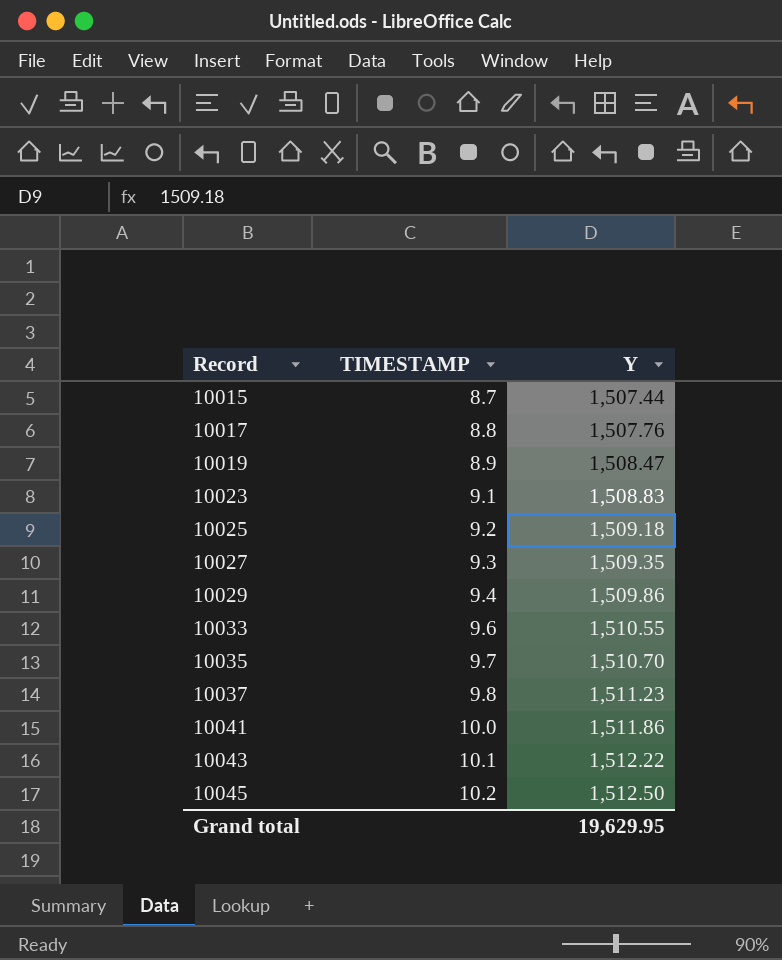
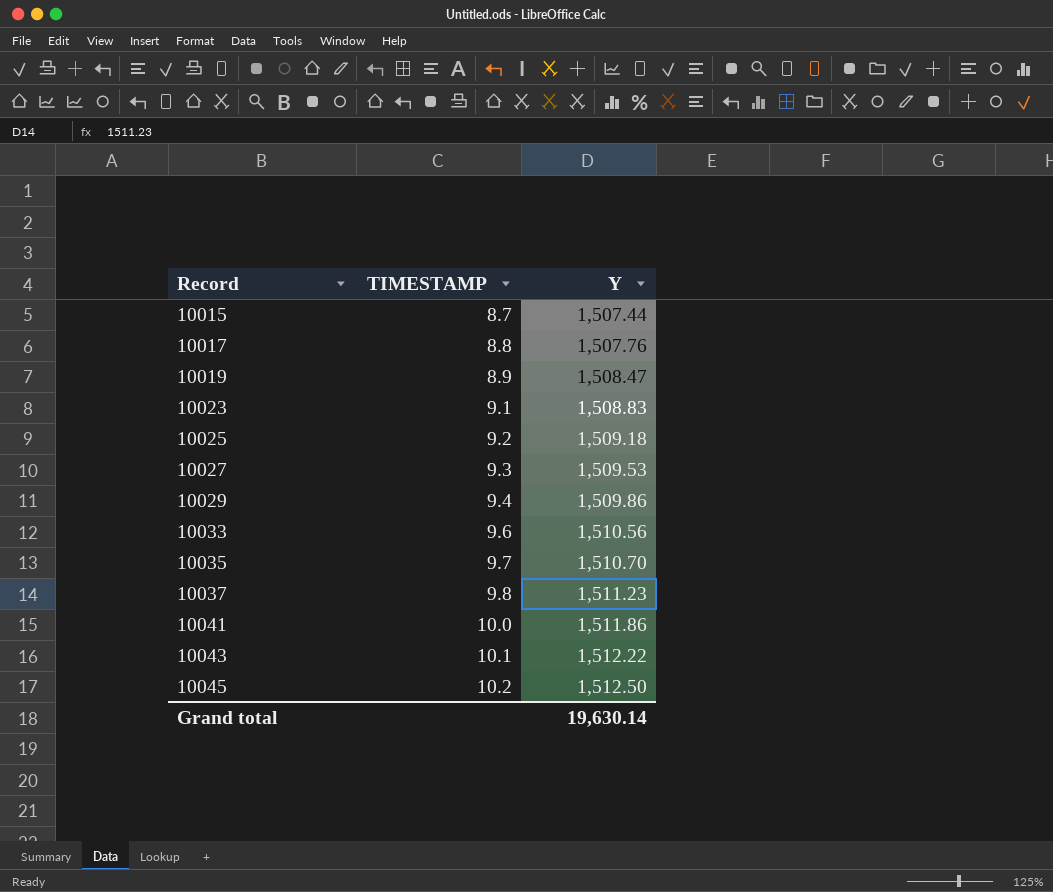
10027 | Y: 1,509.35 -> 1,509.53
10033 | Y: 1,510.55 -> 1,510.56
Grand total | Y: 19,629.95 -> 19,630.14

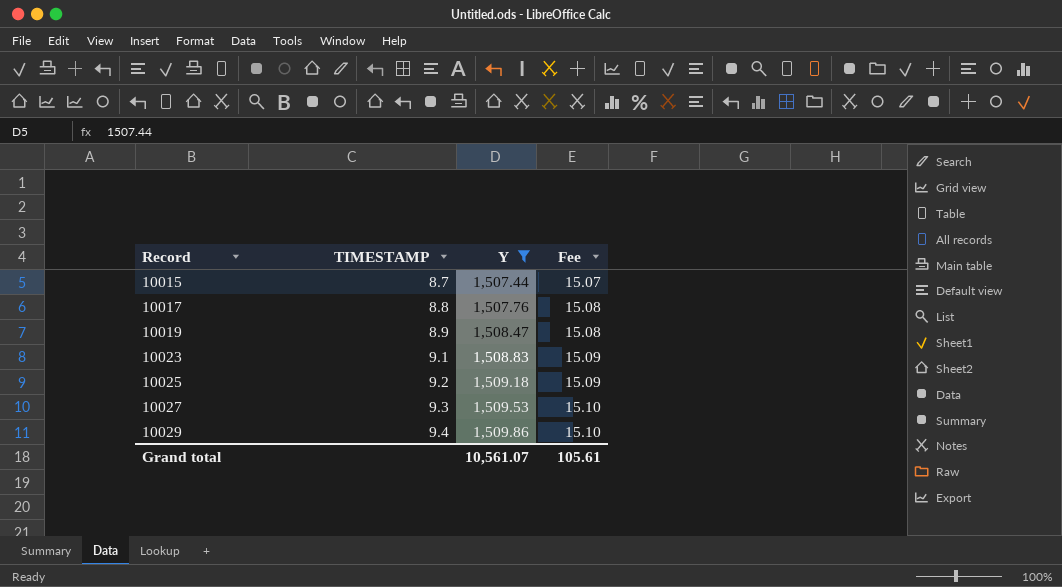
filter: none -> Y <= 1,509.86
column Fee | formula: none -> [Y] * 0.01
Grand total | Y: 19,630.14 -> 10,561.07

